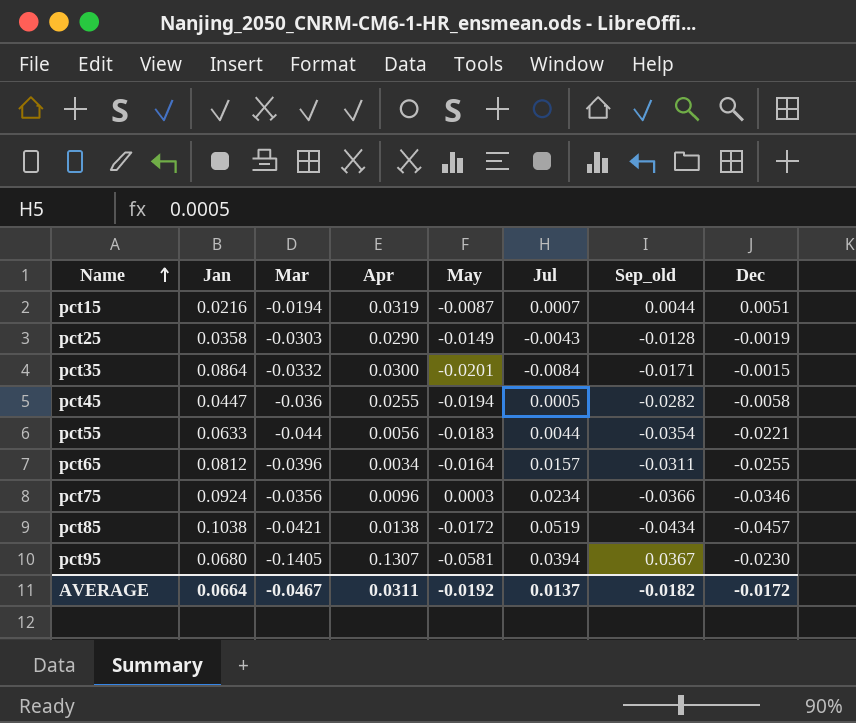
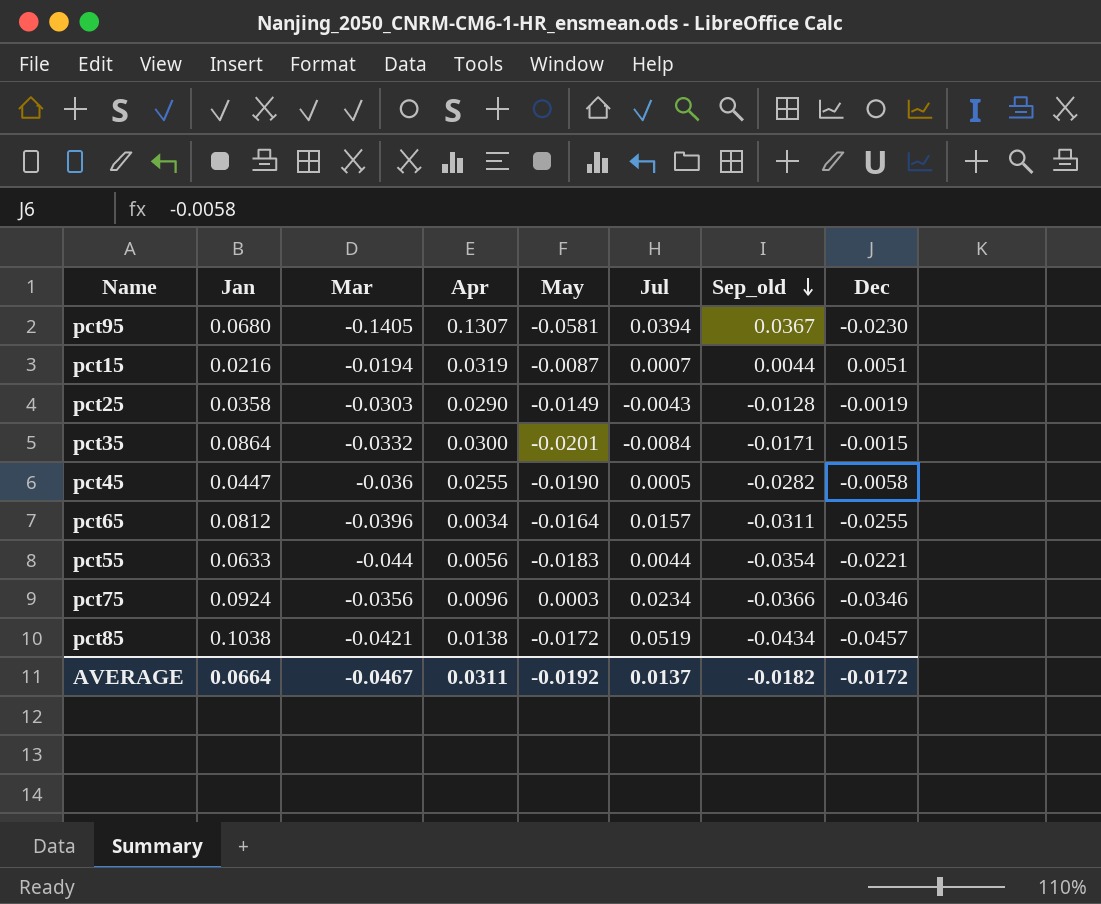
row order: Name ascending -> Sep_old descending
pct45 | May: -0.0194 -> -0.0190

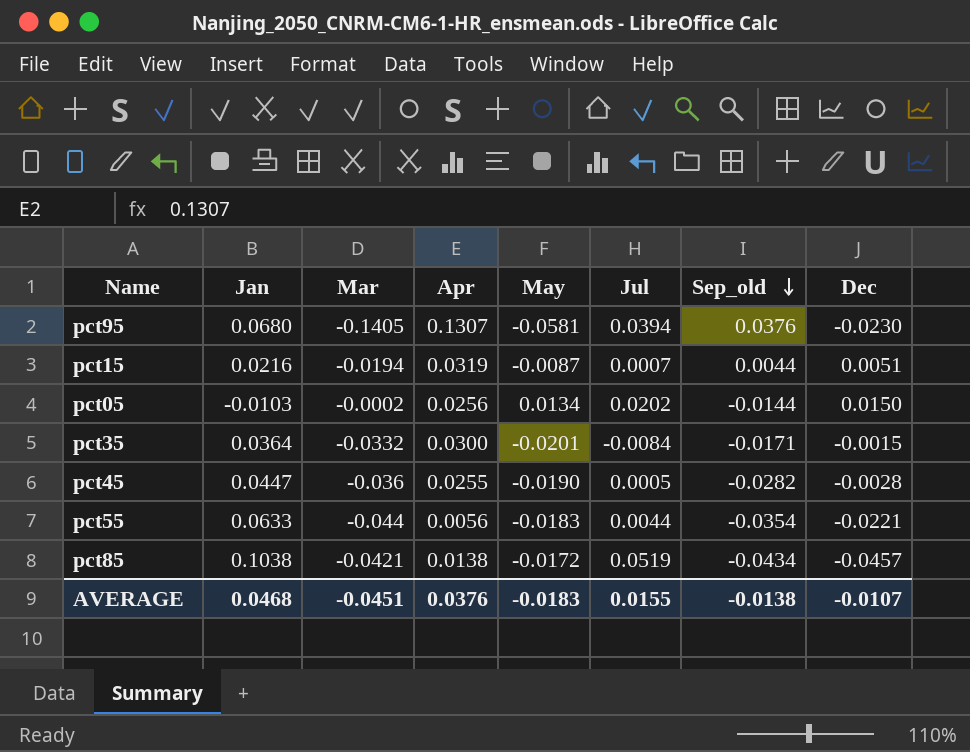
row pct25: 0.0358 | -0.0303 | 0.0290 | -0.0149 | -0.0043 | -0.0128 | -0.0019 -> none
row pct65: 0.0812 | -0.0396 | 0.0034 | -0.0164 | 0.0157 | -0.0311 | -0.0255 -> none
row pct75: 0.0924 | -0.0356 | 0.0096 | 0.0003 | 0.0234 | -0.0366 | -0.0346 -> none
pct95 | Sep_old: 0.0367 -> 0.0376
row pct05: none -> -0.0103 | -0.0002 | 0.0256 | 0.0134 | 0.0202 | -0.0144 | 0.0150
pct35 | Jan: 0.0864 -> 0.0364
pct45 | Dec: -0.0058 -> -0.0028
AVERAGE | Jan: 0.0664 -> 0.0468
AVERAGE | Mar: -0.0467 -> -0.0451
AVERAGE | Apr: 0.0311 -> 0.0376
AVERAGE | May: -0.0192 -> -0.0183
AVERAGE | Jul: 0.0137 -> 0.0155
AVERAGE | Sep_old: -0.0182 -> -0.0138
AVERAGE | Dec: -0.0172 -> -0.0107

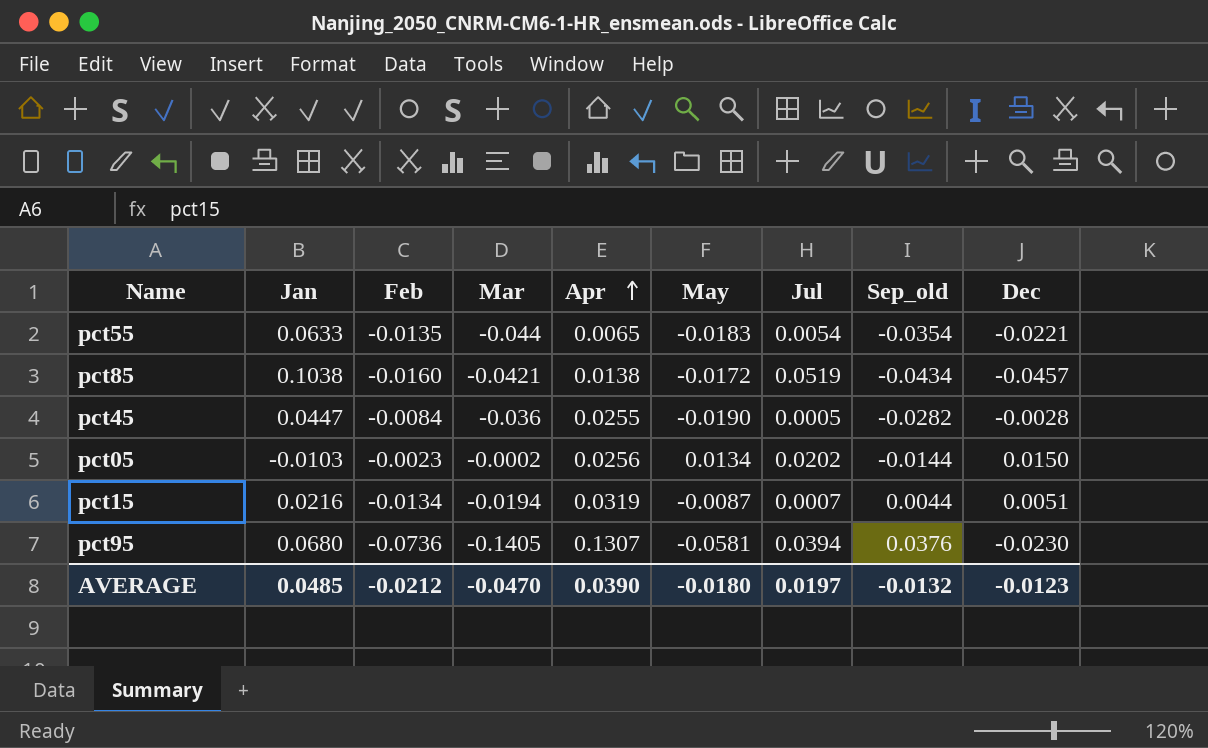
row order: Sep_old descending -> Apr ascending
column Feb | position: none -> 3
row pct35: 0.0364 | -0.0332 | 0.0300 | -0.0201 | -0.0084 | -0.0171 | -0.0015 -> none
pct55 | Apr: 0.0056 -> 0.0065
pct55 | Jul: 0.0044 -> 0.0054
AVERAGE | Jan: 0.0468 -> 0.0485
AVERAGE | Mar: -0.0451 -> -0.0470
AVERAGE | Apr: 0.0376 -> 0.0390
AVERAGE | May: -0.0183 -> -0.0180
AVERAGE | Jul: 0.0155 -> 0.0197
AVERAGE | Sep_old: -0.0138 -> -0.0132
AVERAGE | Dec: -0.0107 -> -0.0123

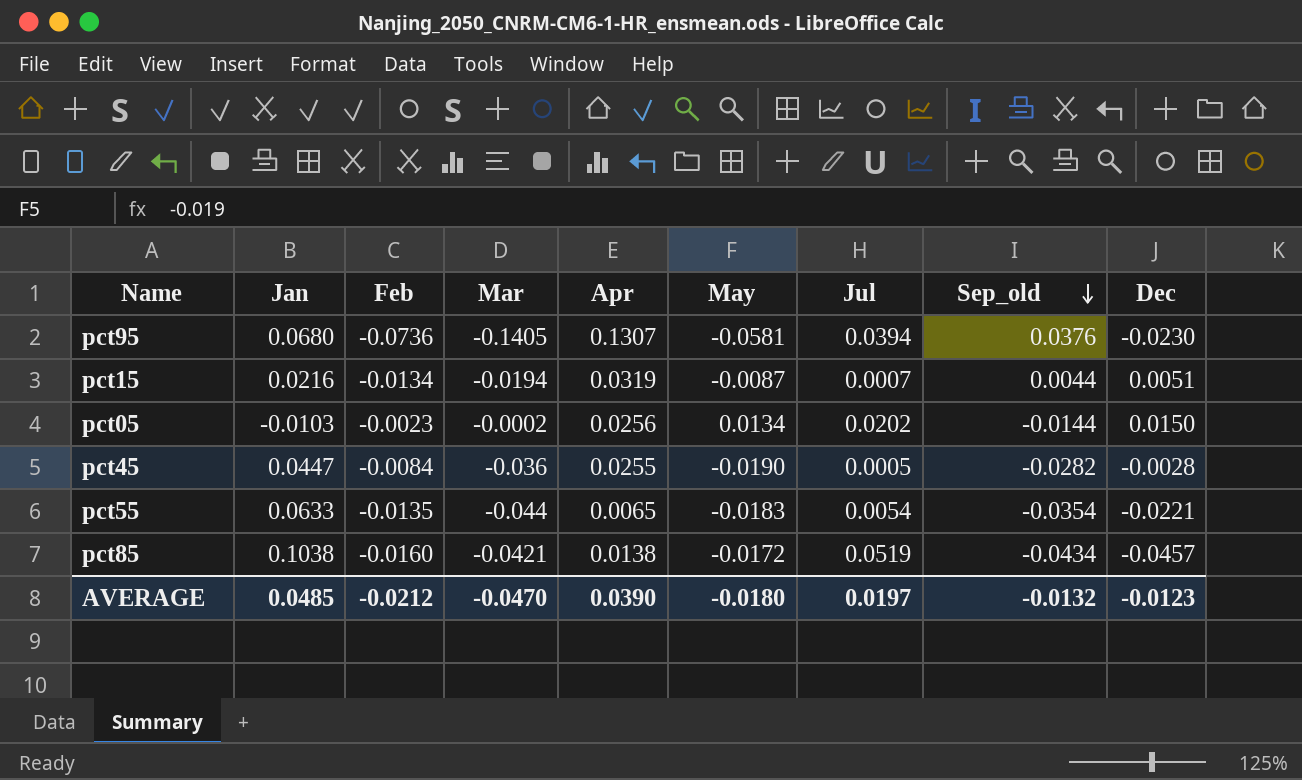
row order: Apr ascending -> Sep_old descending

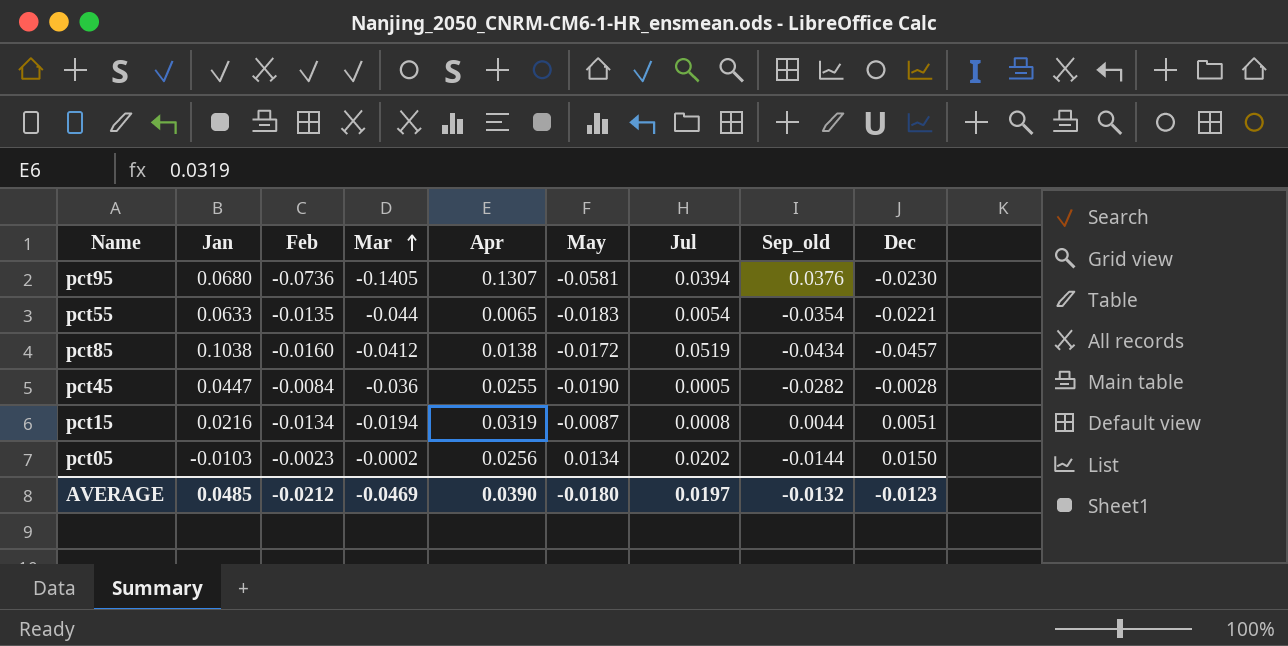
row order: Sep_old descending -> Mar ascending
pct85 | Mar: -0.0421 -> -0.0412
pct15 | Jul: 0.0007 -> 0.0008
AVERAGE | Mar: -0.0470 -> -0.0469

